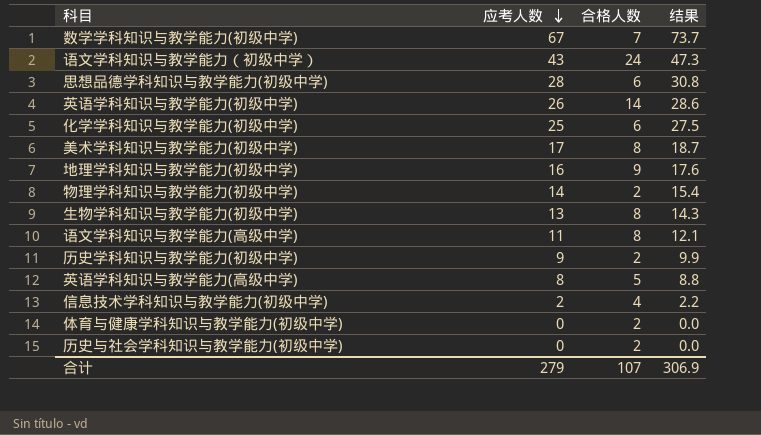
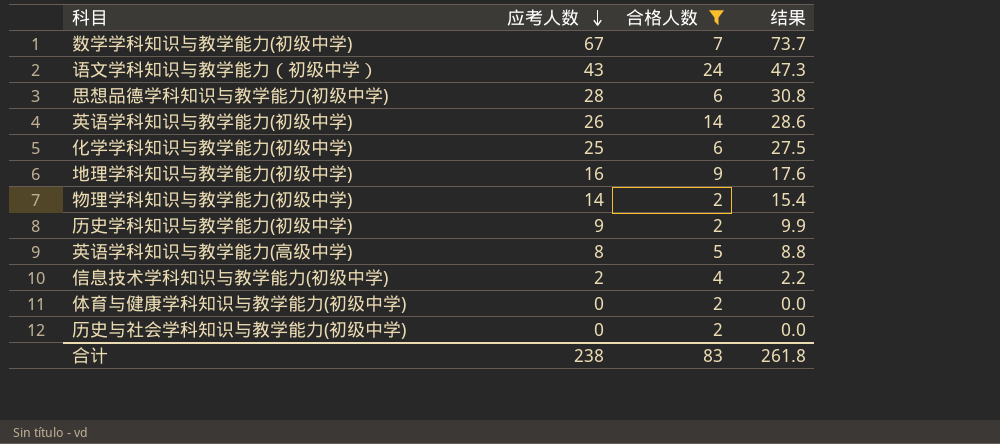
filter: none -> 合格人数 != 8
合计 | 应考人数: 279 -> 238
合计 | 合格人数: 107 -> 83
合计 | 结果: 306.9 -> 261.8

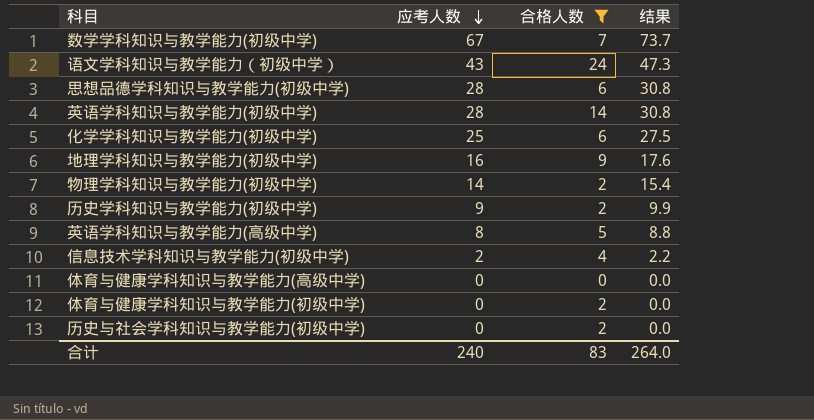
英语学科知识与教学能力(初级中学) | 应考人数: 26 -> 28
英语学科知识与教学能力(初级中学) | 结果: 28.6 -> 30.8
row 体育与健康学科知识与教学能力(高级中学): none -> 0 | 0 | 0.0
合计 | 应考人数: 238 -> 240
合计 | 结果: 261.8 -> 264.0

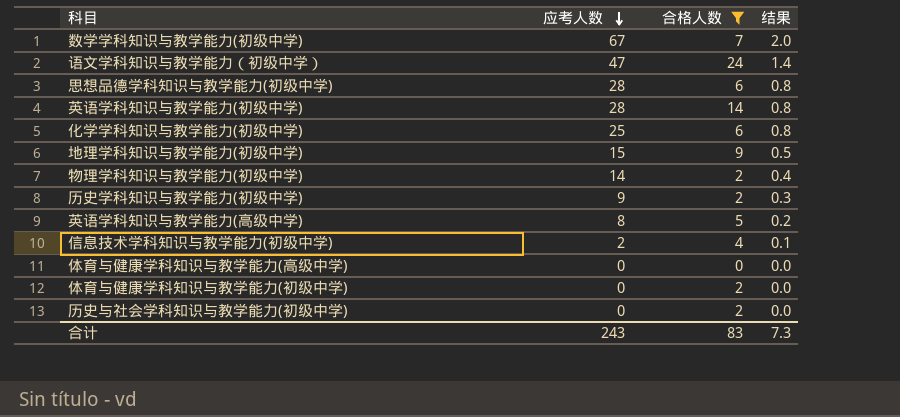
column 结果 | formula: [应考人数] * 1.1 -> [应考人数] * 0.03
语文学科知识与教学能力（初级中学） | 应考人数: 43 -> 47
地理学科知识与教学能力(初级中学) | 应考人数: 16 -> 15
合计 | 应考人数: 240 -> 243
合计 | 结果: 264.0 -> 7.3

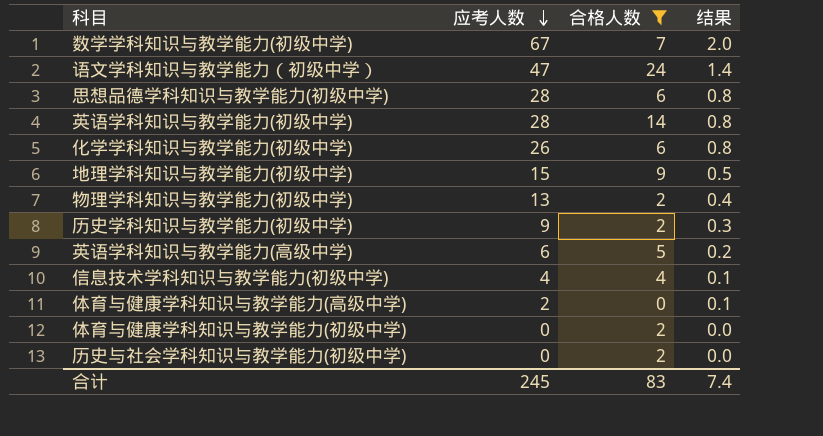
化学学科知识与教学能力(初级中学) | 应考人数: 25 -> 26
物理学科知识与教学能力(初级中学) | 应考人数: 14 -> 13
英语学科知识与教学能力(高级中学) | 应考人数: 8 -> 6
信息技术学科知识与教学能力(初级中学) | 应考人数: 2 -> 4
体育与健康学科知识与教学能力(高级中学) | 应考人数: 0 -> 2
体育与健康学科知识与教学能力(高级中学) | 结果: 0.0 -> 0.1
合计 | 应考人数: 243 -> 245
合计 | 结果: 7.3 -> 7.4

